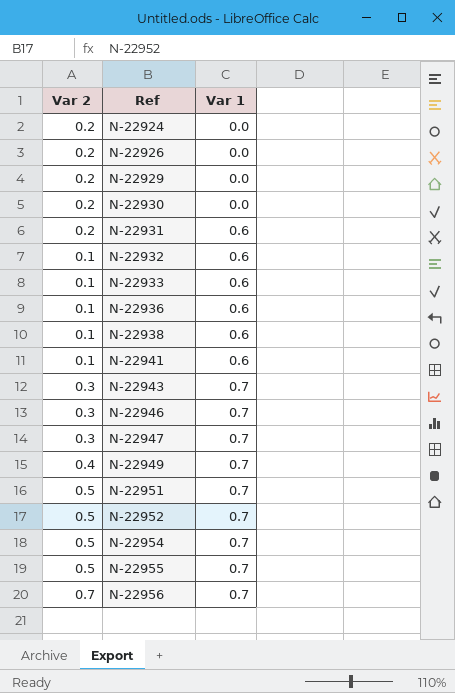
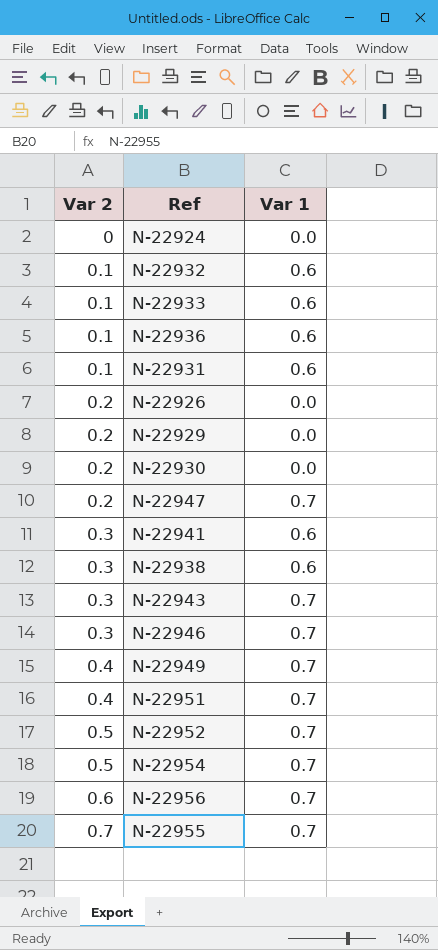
row order: Ref ascending -> Var 2 ascending
N-22924 | Var 2: 0.2 -> 0
N-22931 | Var 2: 0.2 -> 0.1
N-22947 | Var 2: 0.3 -> 0.2
N-22941 | Var 2: 0.1 -> 0.3
N-22938 | Var 2: 0.1 -> 0.3
N-22951 | Var 2: 0.5 -> 0.4
N-22956 | Var 2: 0.7 -> 0.6
N-22955 | Var 2: 0.5 -> 0.7

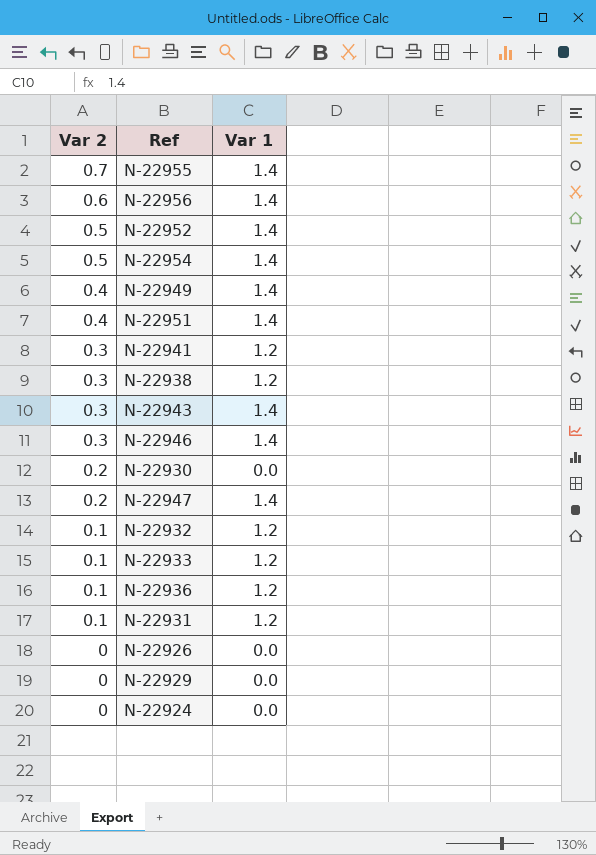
row order: Var 2 ascending -> Var 2 descending
N-22955 | Var 1: 0.7 -> 1.4
N-22956 | Var 1: 0.7 -> 1.4
N-22952 | Var 1: 0.7 -> 1.4
N-22954 | Var 1: 0.7 -> 1.4
N-22949 | Var 1: 0.7 -> 1.4
N-22951 | Var 1: 0.7 -> 1.4
N-22941 | Var 1: 0.6 -> 1.2
N-22938 | Var 1: 0.6 -> 1.2
N-22943 | Var 1: 0.7 -> 1.4
N-22946 | Var 1: 0.7 -> 1.4
N-22947 | Var 1: 0.7 -> 1.4
N-22932 | Var 1: 0.6 -> 1.2
N-22933 | Var 1: 0.6 -> 1.2
N-22936 | Var 1: 0.6 -> 1.2
N-22931 | Var 1: 0.6 -> 1.2
N-22926 | Var 2: 0.2 -> 0
N-22929 | Var 2: 0.2 -> 0

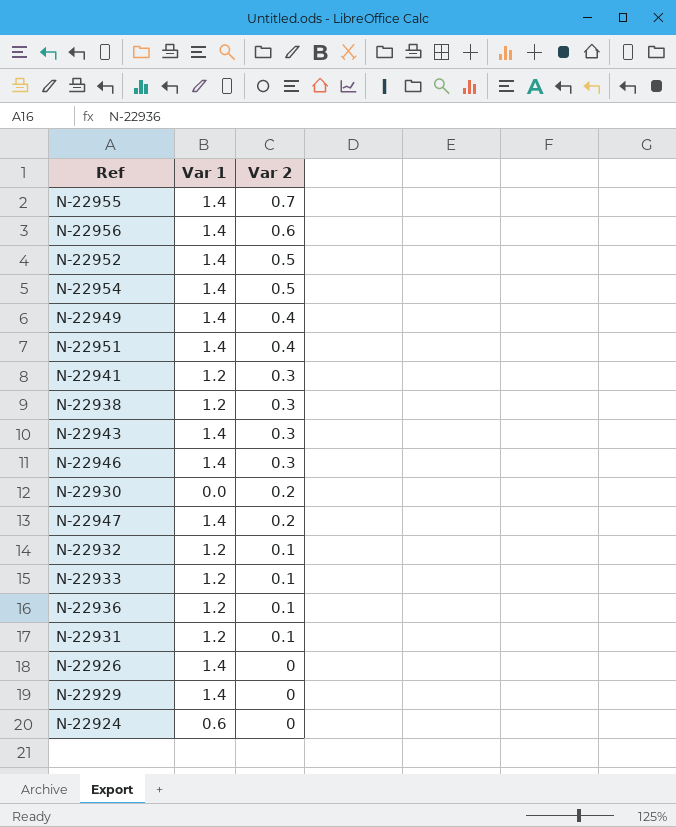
column Var 2 | position: 1 -> 3
N-22926 | Var 1: 0.0 -> 1.4
N-22929 | Var 1: 0.0 -> 1.4
N-22924 | Var 1: 0.0 -> 0.6

